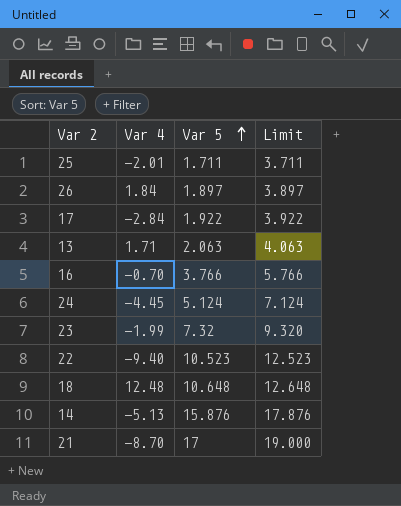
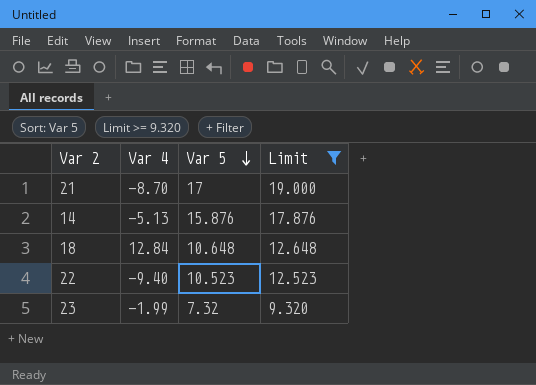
filter: none -> Limit >= 9.320
row order: Var 5 ascending -> Var 5 descending
18 | Var 4: 12.48 -> 12.84

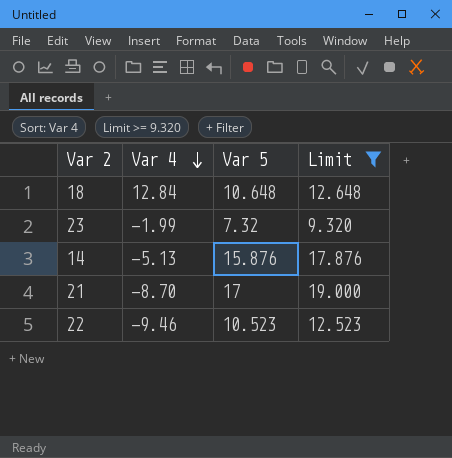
row order: Var 5 descending -> Var 4 descending
22 | Var 4: -9.40 -> -9.46

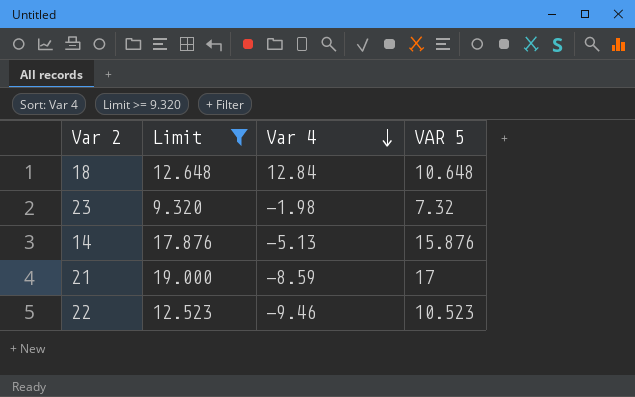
column Limit | position: 4 -> 2
column name: Var 5 -> VAR 5
23 | Var 4: -1.99 -> -1.98
21 | Var 4: -8.70 -> -8.59

